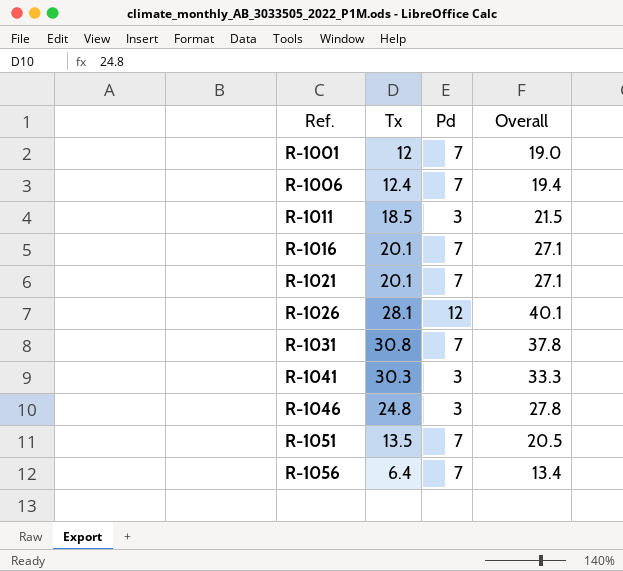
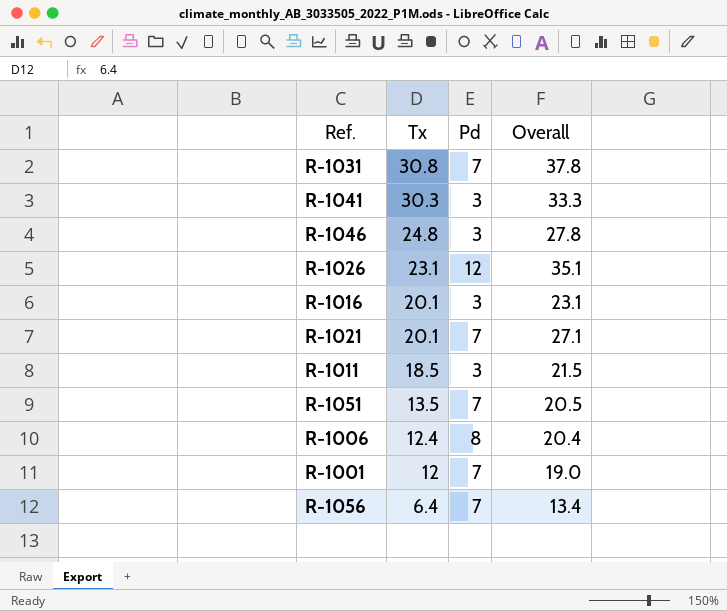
row order: Ref. ascending -> Tx descending
R-1026 | Tx: 28.1 -> 23.1
R-1026 | Overall: 40.1 -> 35.1
R-1016 | Pd: 7 -> 3
R-1016 | Overall: 27.1 -> 23.1
R-1006 | Pd: 7 -> 8
R-1006 | Overall: 19.4 -> 20.4

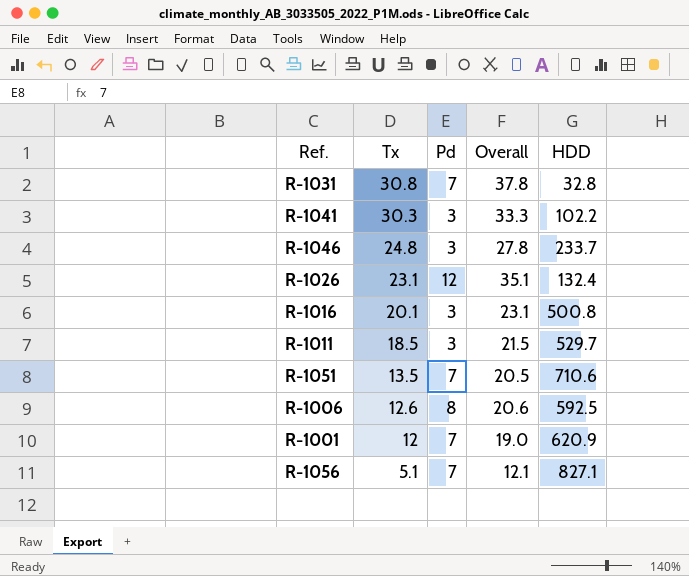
column HDD | position: none -> 5
row R-1021: 20.1 | 7 | 27.1 -> none
R-1006 | Tx: 12.4 -> 12.6
R-1006 | Overall: 20.4 -> 20.6
R-1056 | Tx: 6.4 -> 5.1
R-1056 | Overall: 13.4 -> 12.1

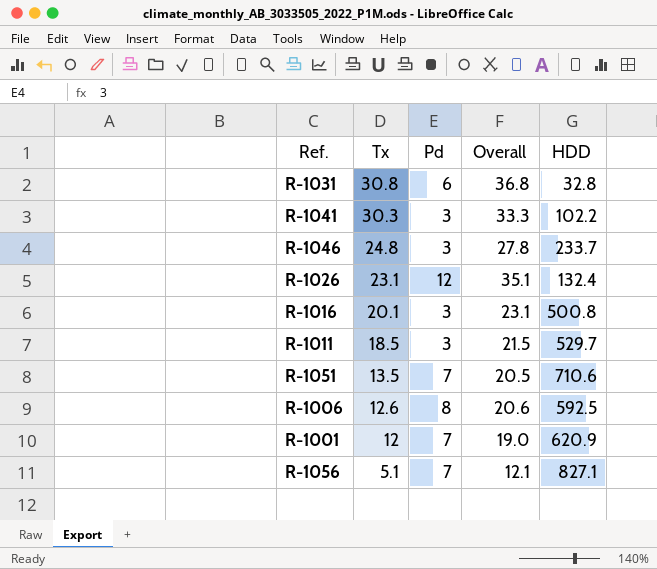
R-1031 | Pd: 7 -> 6
R-1031 | Overall: 37.8 -> 36.8

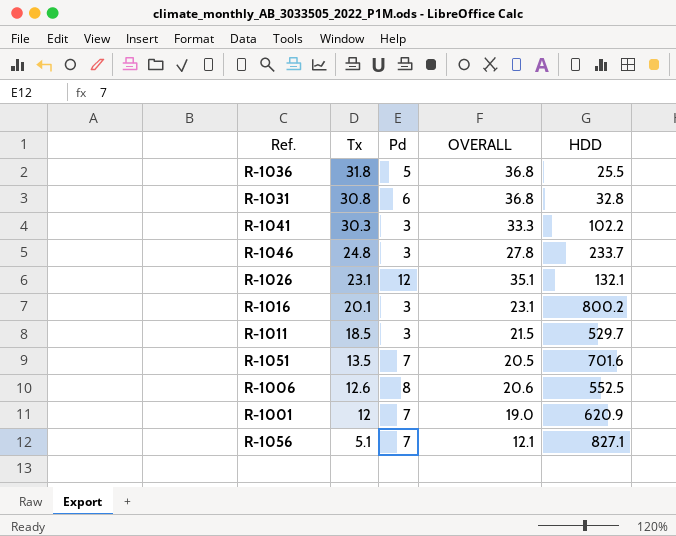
column name: Overall -> OVERALL
row R-1036: none -> 31.8 | 5 | 36.8 | 25.5
R-1026 | HDD: 132.4 -> 132.1
R-1016 | HDD: 500.8 -> 800.2
R-1051 | HDD: 710.6 -> 701.6
R-1006 | HDD: 592.5 -> 552.5

